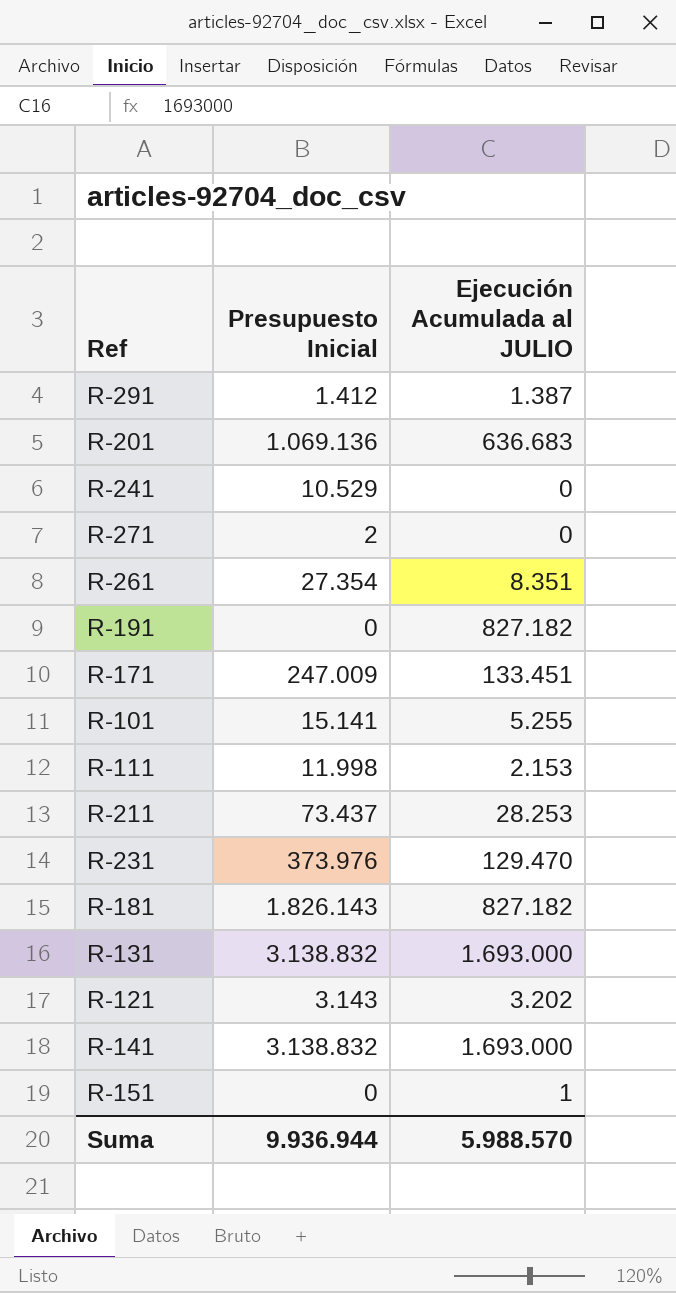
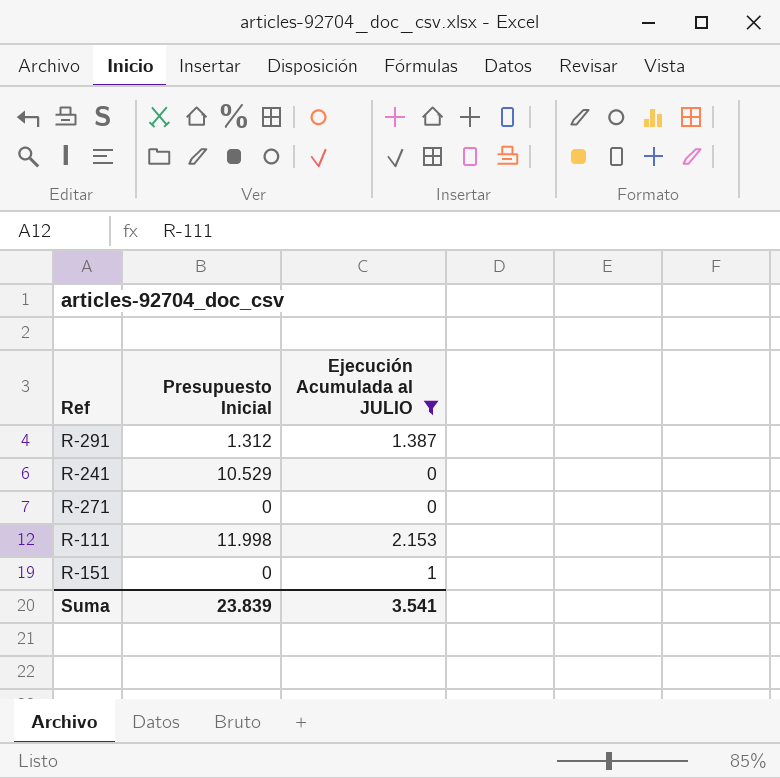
filter: none -> Ejecución Acumulada al JULIO <= 2.153
R-291 | Presupuesto Inicial: 1.412 -> 1.312
R-271 | Presupuesto Inicial: 2 -> 0
Suma | Presupuesto Inicial: 9.936.944 -> 23.839
Suma | Ejecución Acumulada al JULIO: 5.988.570 -> 3.541

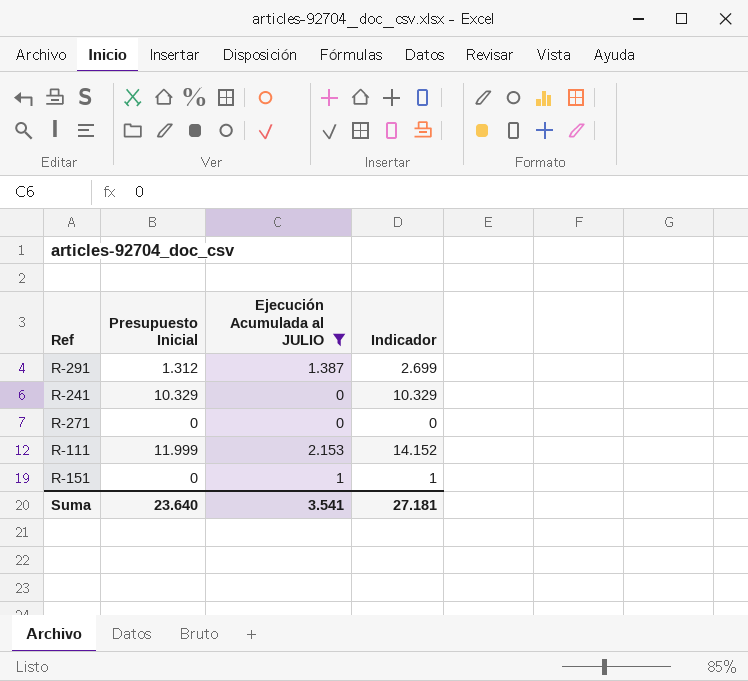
column Indicador | formula: none -> [Presupuesto Inicial] + [Ejecución Acumulada al JULIO]
R-241 | Presupuesto Inicial: 10.529 -> 10.329
R-111 | Presupuesto Inicial: 11.998 -> 11.999
Suma | Presupuesto Inicial: 23.839 -> 23.640

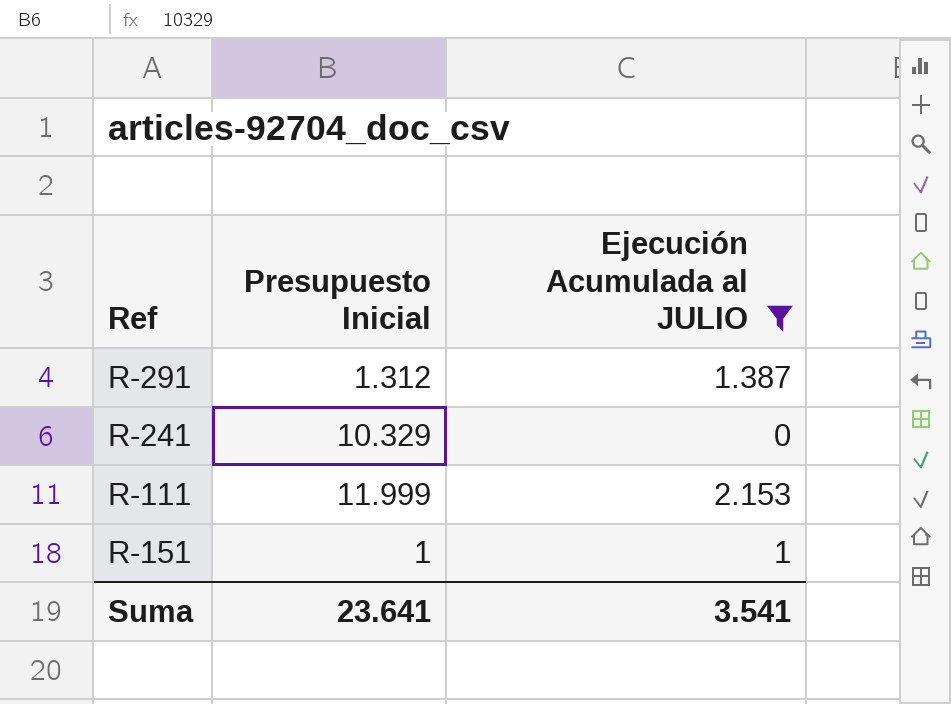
column Indicador | formula: [Presupuesto Inicial] + [Ejecución Acumulada al JULIO] -> none
row R-271: 0 | 0 | 0 -> none
R-151 | Presupuesto Inicial: 0 -> 1
Suma | Presupuesto Inicial: 23.640 -> 23.641

